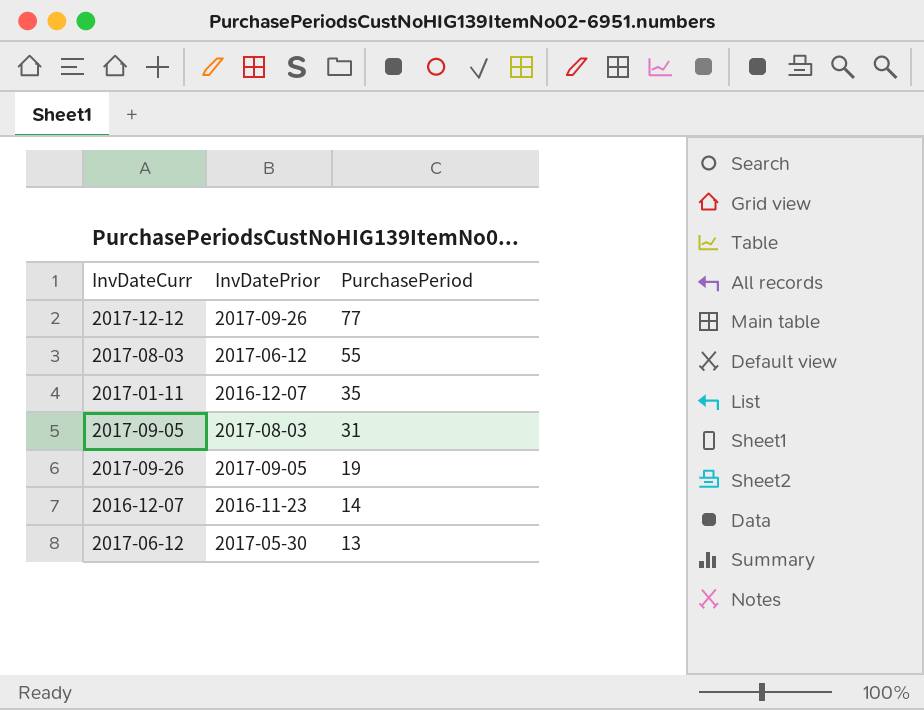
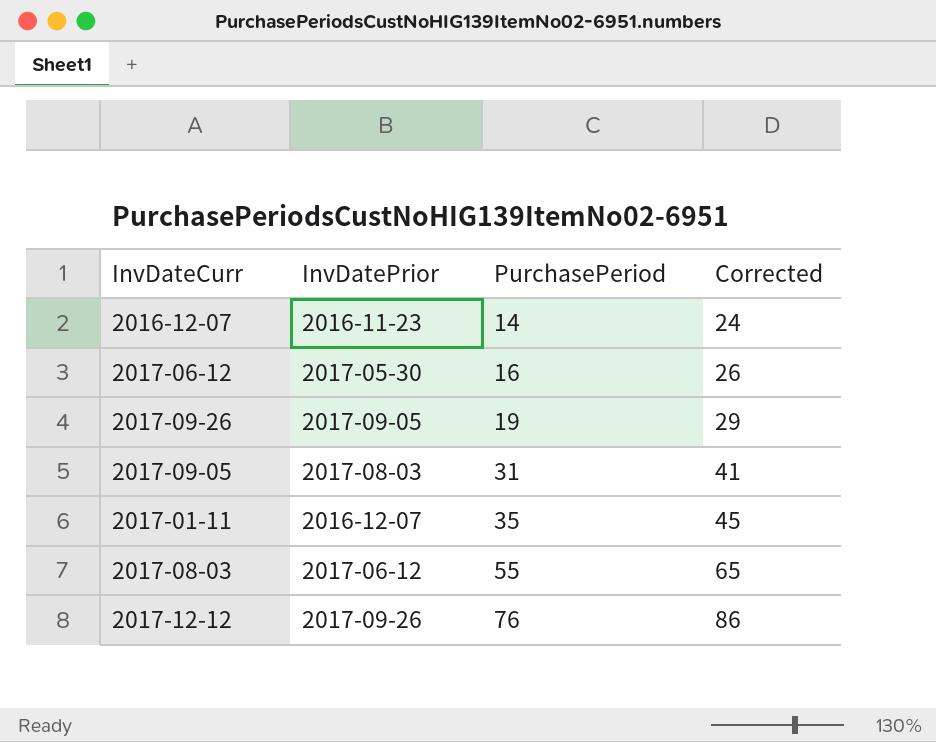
row order: PurchasePeriod descending -> PurchasePeriod ascending
column Corrected | formula: none -> [PurchasePeriod] + 10
2017-06-12 | PurchasePeriod: 13 -> 16
2017-12-12 | PurchasePeriod: 77 -> 76

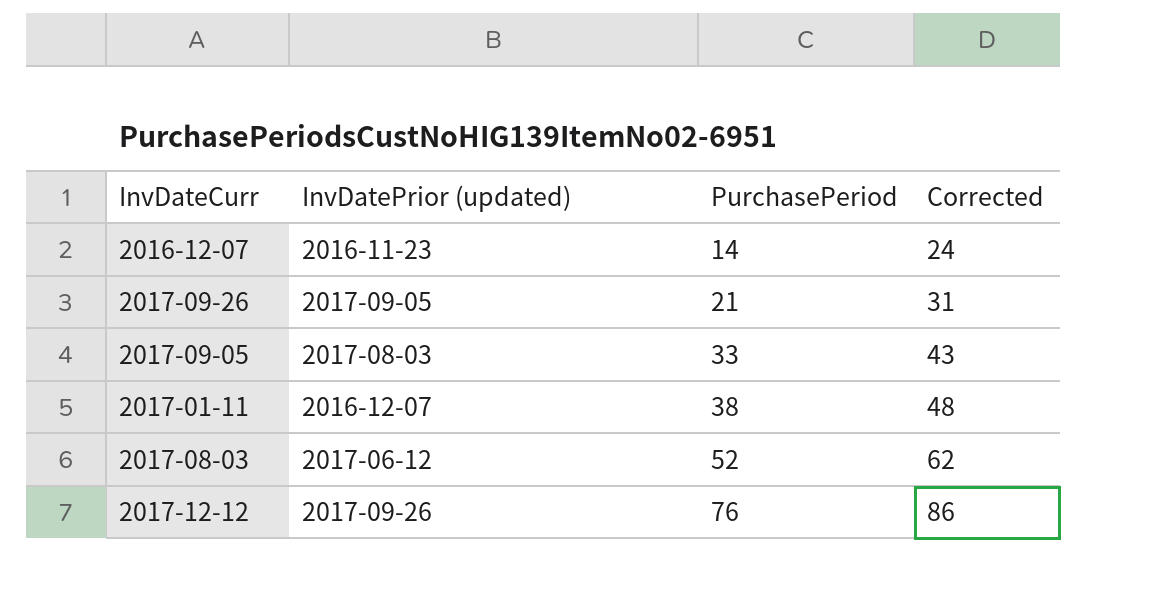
column name: InvDatePrior -> InvDatePrior (updated)
row 2017-06-12: 2017-05-30 | 16 | 26 -> none
2017-09-26 | PurchasePeriod: 19 -> 21
2017-09-26 | Corrected: 29 -> 31
2017-09-05 | PurchasePeriod: 31 -> 33
2017-09-05 | Corrected: 41 -> 43
2017-01-11 | PurchasePeriod: 35 -> 38
2017-01-11 | Corrected: 45 -> 48
2017-08-03 | PurchasePeriod: 55 -> 52
2017-08-03 | Corrected: 65 -> 62

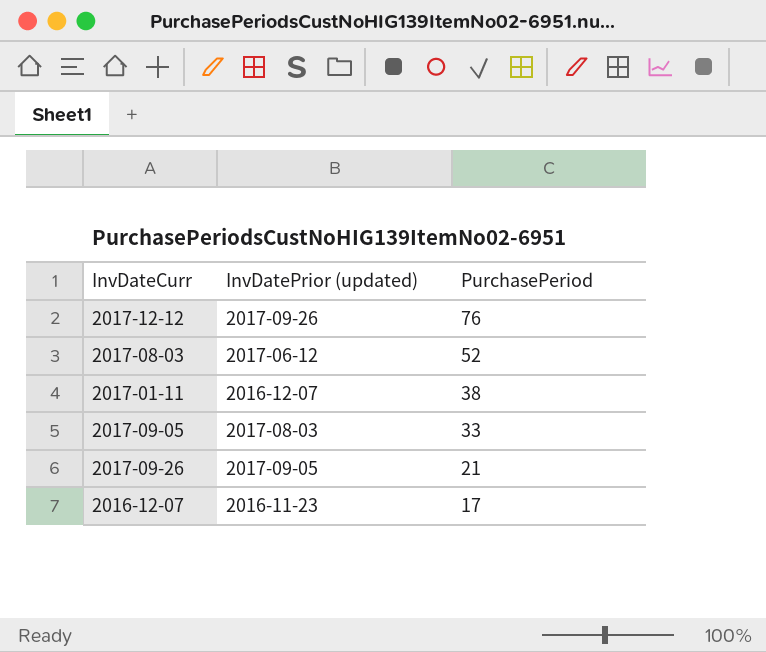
row order: PurchasePeriod ascending -> PurchasePeriod descending
column Corrected | formula: [PurchasePeriod] + 10 -> none
2016-12-07 | PurchasePeriod: 14 -> 17

